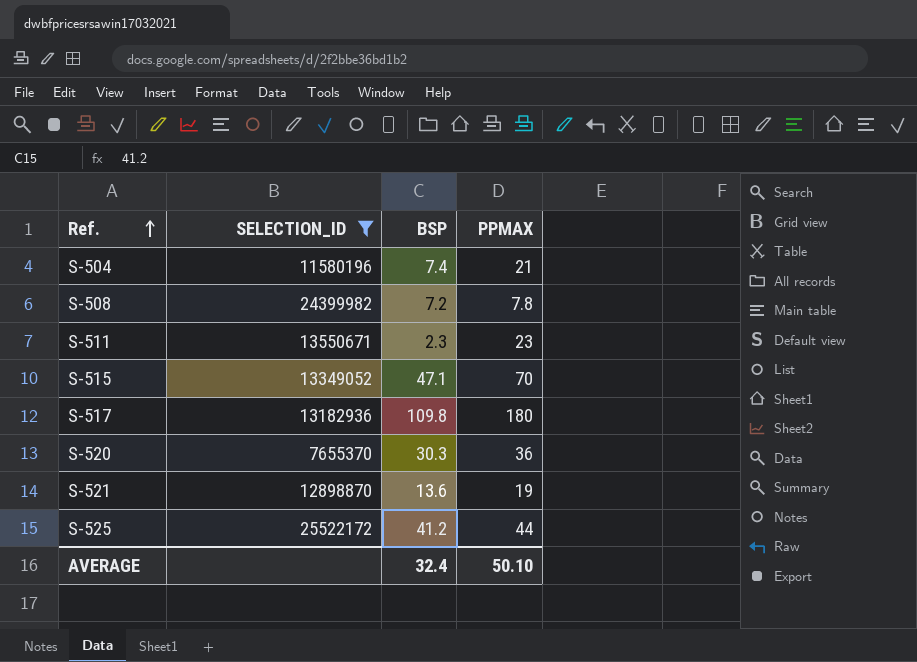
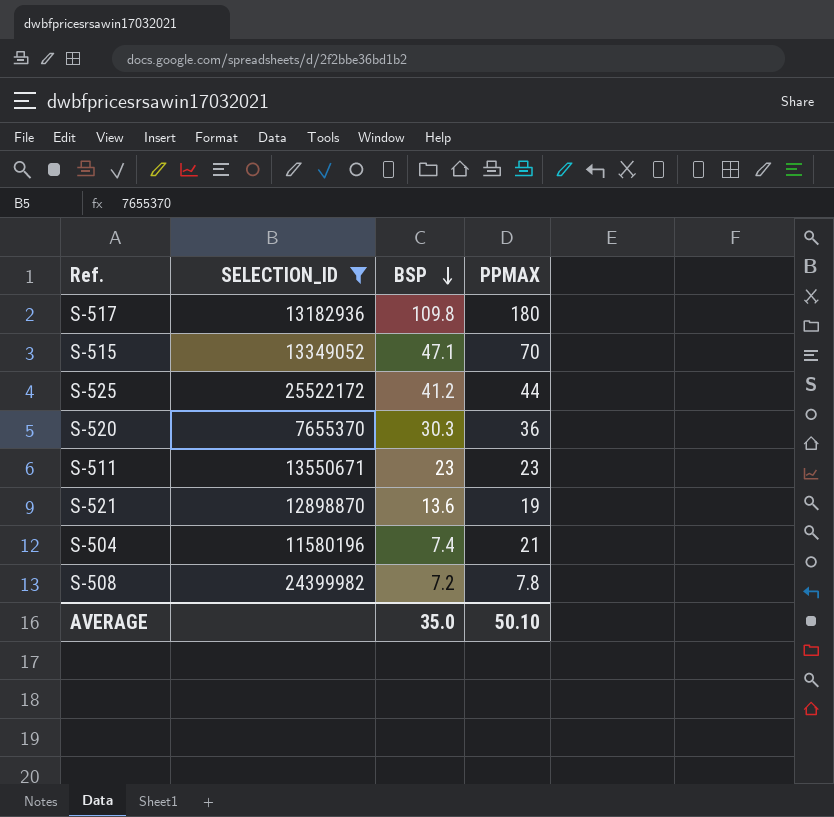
row order: Ref. ascending -> BSP descending
S-511 | BSP: 2.3 -> 23
AVERAGE | BSP: 32.4 -> 35.0

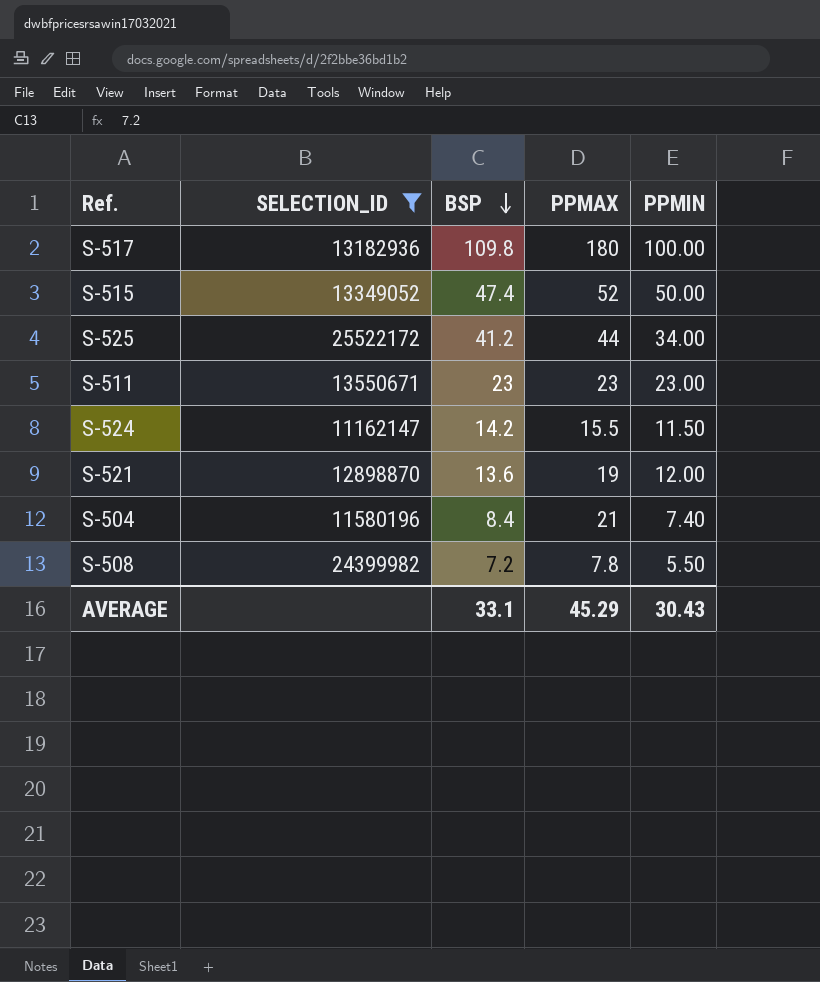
column PPMIN | position: none -> 5
row S-520: 7655370 | 30.3 | 36 -> none
S-515 | BSP: 47.1 -> 47.4
S-515 | PPMAX: 70 -> 52
row S-524: none -> 11162147 | 14.2 | 15.5 | 11.50
S-504 | BSP: 7.4 -> 8.4
AVERAGE | BSP: 35.0 -> 33.1
AVERAGE | PPMAX: 50.10 -> 45.29

